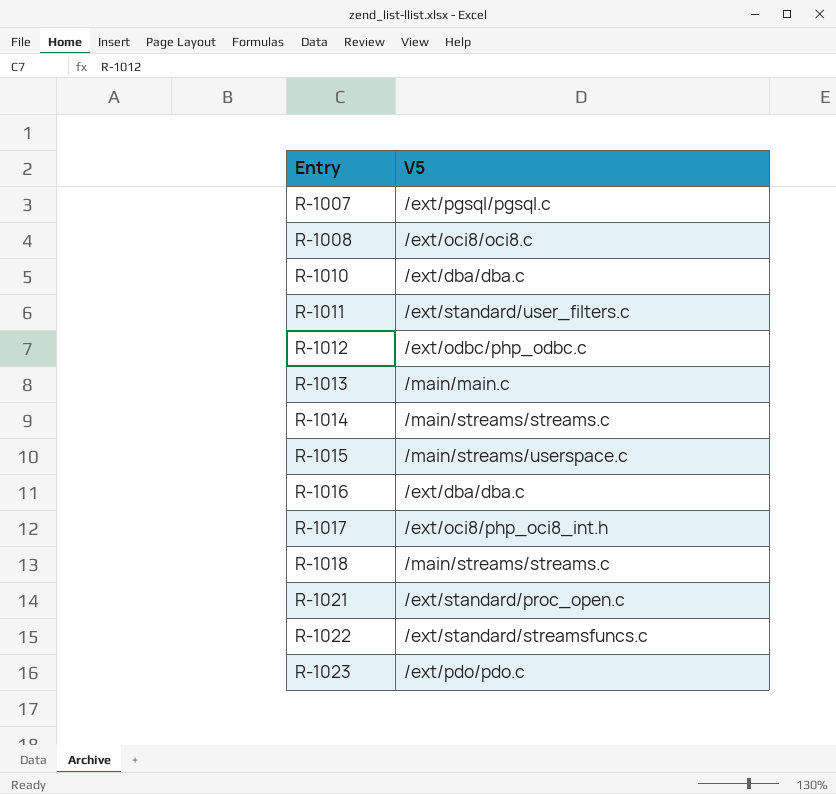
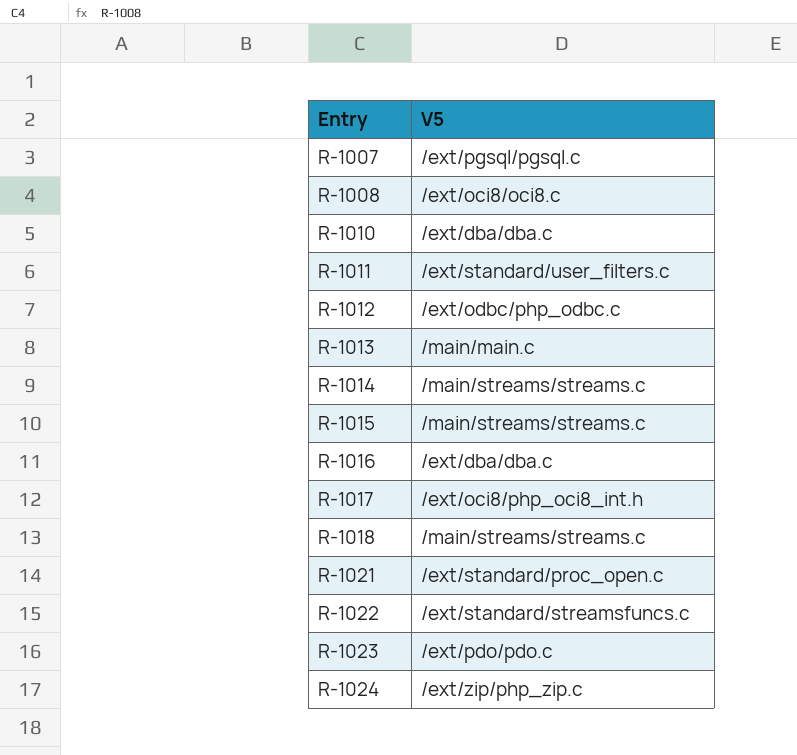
R-1015 | V5: /main/streams/userspace.c -> /main/streams/streams.c
row R-1024: none -> /ext/zip/php_zip.c

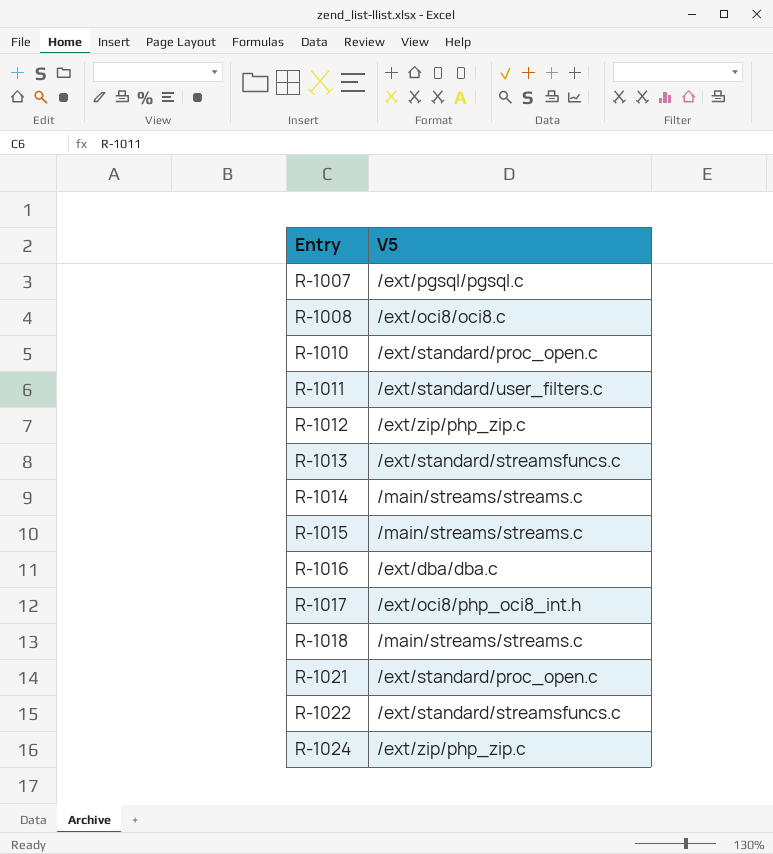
row R-1023: /ext/pdo/pdo.c -> none
R-1010 | V5: /ext/dba/dba.c -> /ext/standard/proc_open.c
R-1012 | V5: /ext/odbc/php_odbc.c -> /ext/zip/php_zip.c
R-1013 | V5: /main/main.c -> /ext/standard/streamsfuncs.c

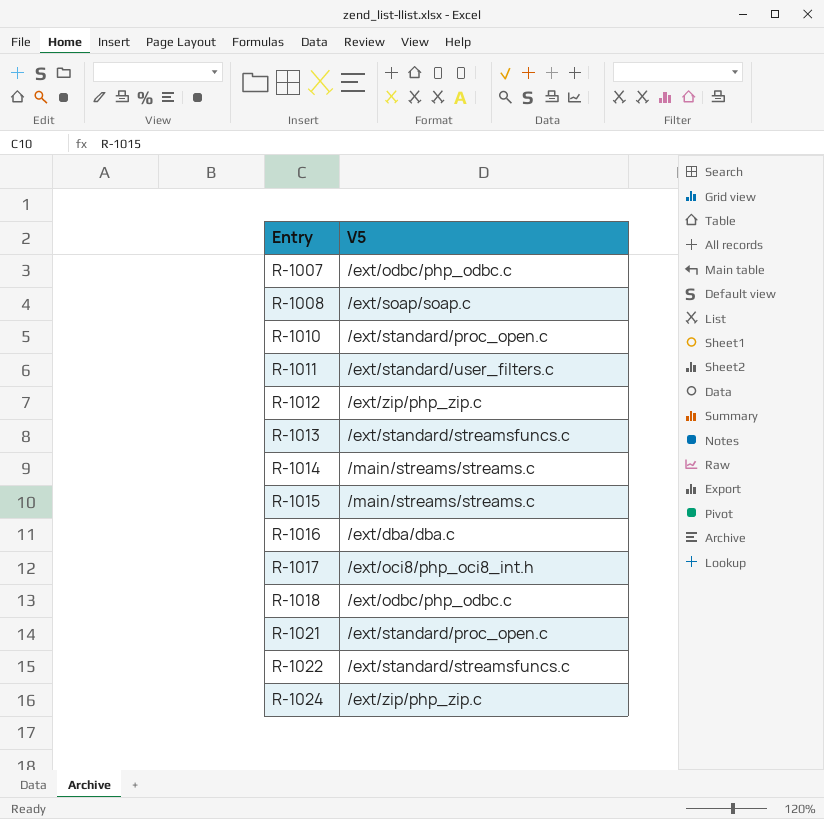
R-1007 | V5: /ext/pgsql/pgsql.c -> /ext/odbc/php_odbc.c
R-1008 | V5: /ext/oci8/oci8.c -> /ext/soap/soap.c
R-1018 | V5: /main/streams/streams.c -> /ext/odbc/php_odbc.c

